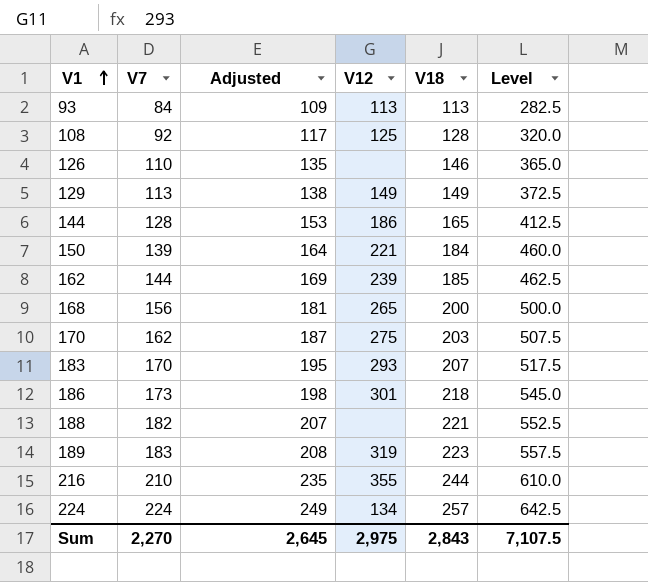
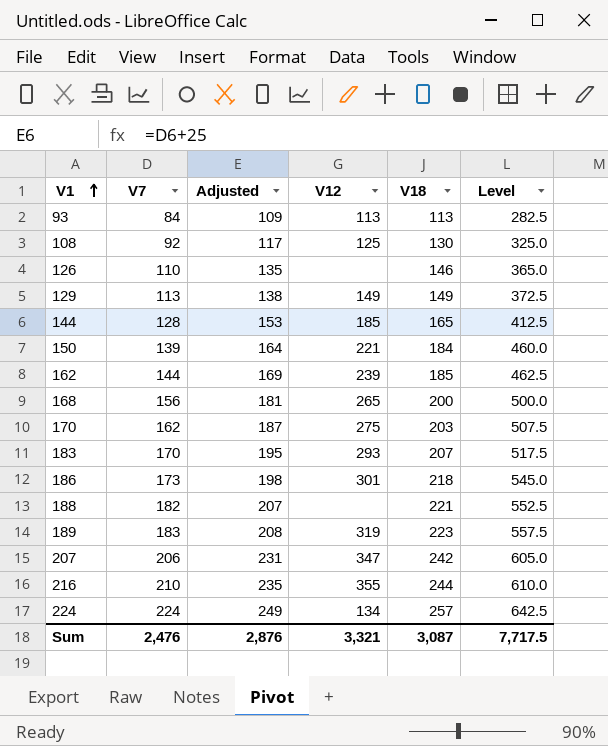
108 | V18: 128 -> 130
108 | Level: 320.0 -> 325.0
144 | V12: 186 -> 185
row 207: none -> 206 | 231 | 347 | 242 | 605.0
Sum | V7: 2,270 -> 2,476
Sum | Adjusted: 2,645 -> 2,876
Sum | V12: 2,975 -> 3,321
Sum | V18: 2,843 -> 3,087
Sum | Level: 7,107.5 -> 7,717.5

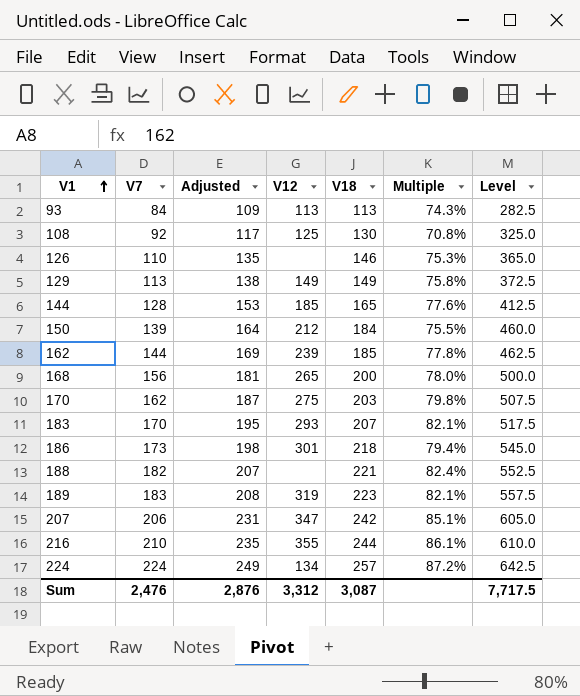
column Multiple | formula: none -> [V7] / [V18]
150 | V12: 221 -> 212
Sum | V12: 3,321 -> 3,312

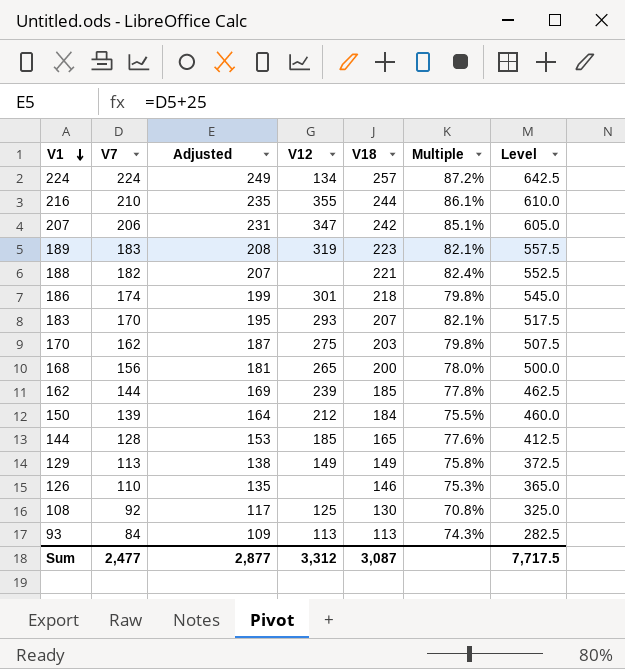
row order: V1 ascending -> V1 descending
186 | V7: 173 -> 174
186 | Adjusted: 198 -> 199
186 | Multiple: 79.4% -> 79.8%
Sum | V7: 2,476 -> 2,477
Sum | Adjusted: 2,876 -> 2,877

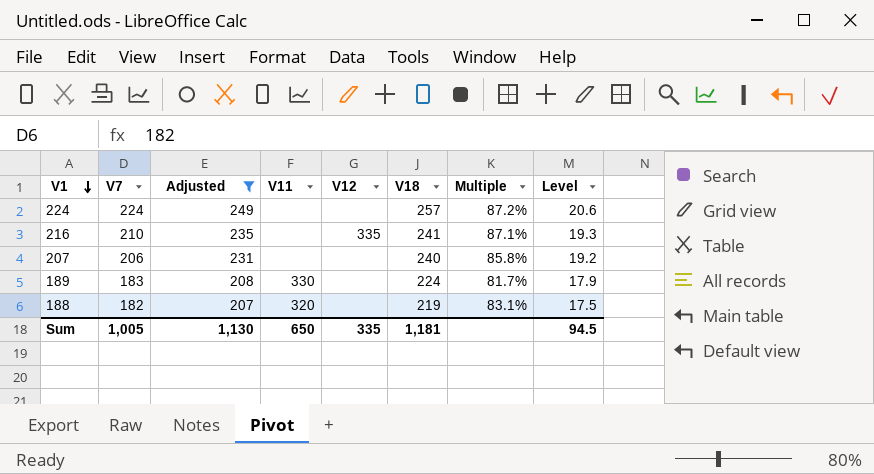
filter: none -> Adjusted >= 207
column V11 | position: none -> 4
column Level | formula: [V18] * 2.5 -> [V18] * 0.08
224 | V12: 134 -> none
216 | V12: 355 -> 335
216 | V18: 244 -> 241
216 | Multiple: 86.1% -> 87.1%
207 | V12: 347 -> none
207 | V18: 242 -> 240
207 | Multiple: 85.1% -> 85.8%
189 | V12: 319 -> none
189 | V18: 223 -> 224
189 | Multiple: 82.1% -> 81.7%
188 | V18: 221 -> 219
188 | Multiple: 82.4% -> 83.1%
Sum | V7: 2,477 -> 1,005
Sum | Adjusted: 2,877 -> 1,130
Sum | V12: 3,312 -> 335
Sum | V18: 3,087 -> 1,181
Sum | Level: 7,717.5 -> 94.5

